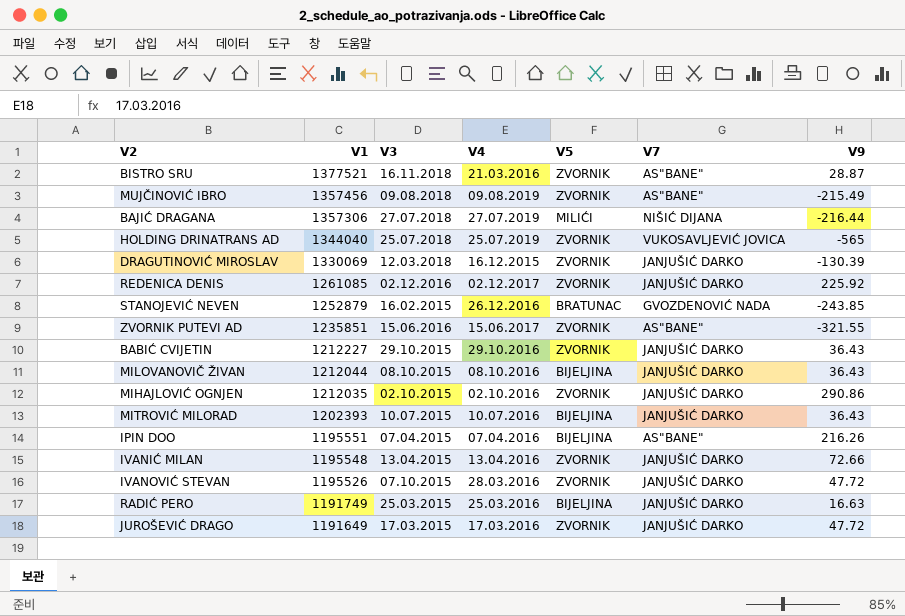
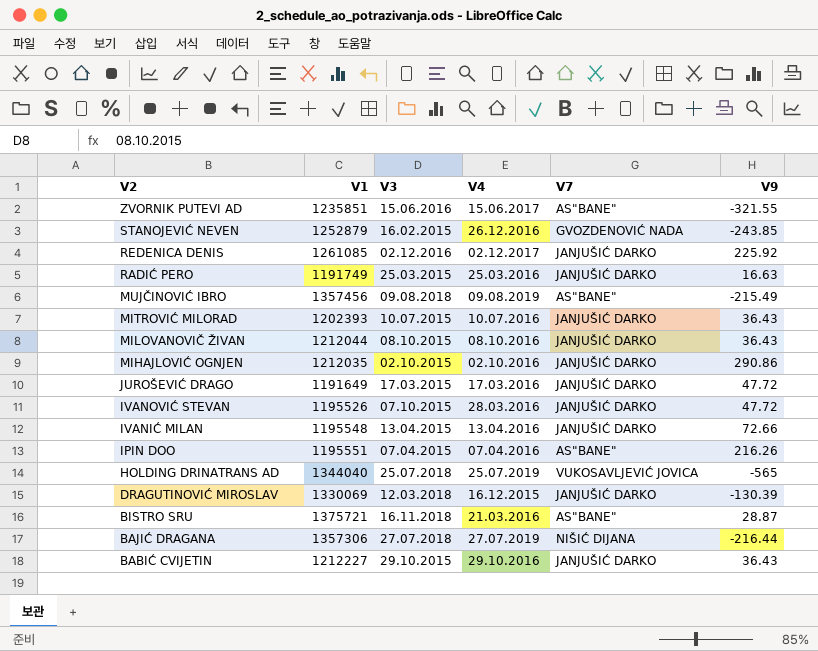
row order: V1 descending -> V2 descending
column V5 | position: 5 -> none
BISTRO SRU | V1: 1377521 -> 1375721

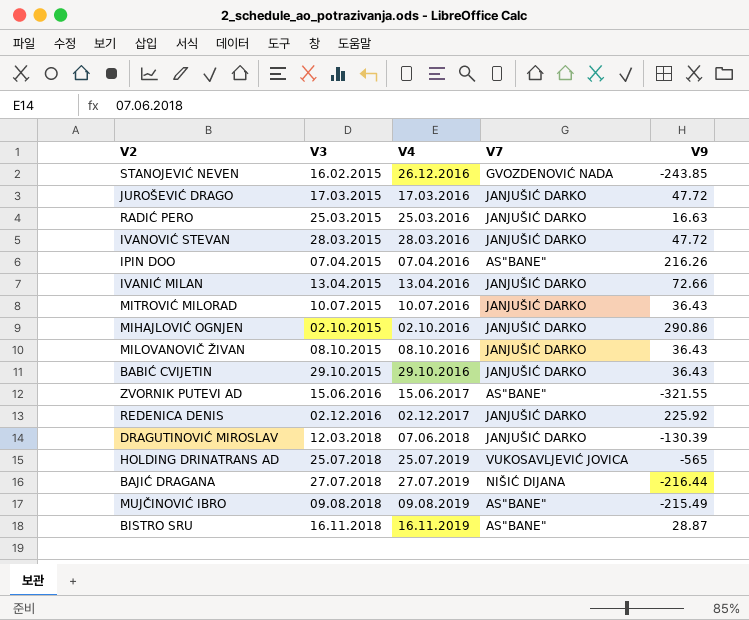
row order: V2 descending -> V3 ascending
column V1 | position: 2 -> none
IVANOVIĆ STEVAN | V3: 07.10.2015 -> 28.03.2015
DRAGUTINOVIĆ MIROSLAV | V4: 16.12.2015 -> 07.06.2018
BISTRO SRU | V4: 21.03.2016 -> 16.11.2019

